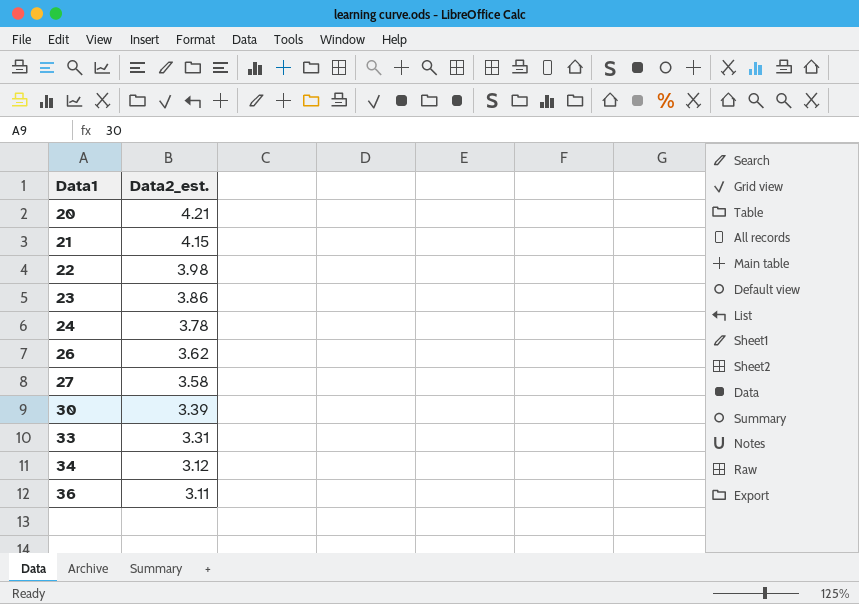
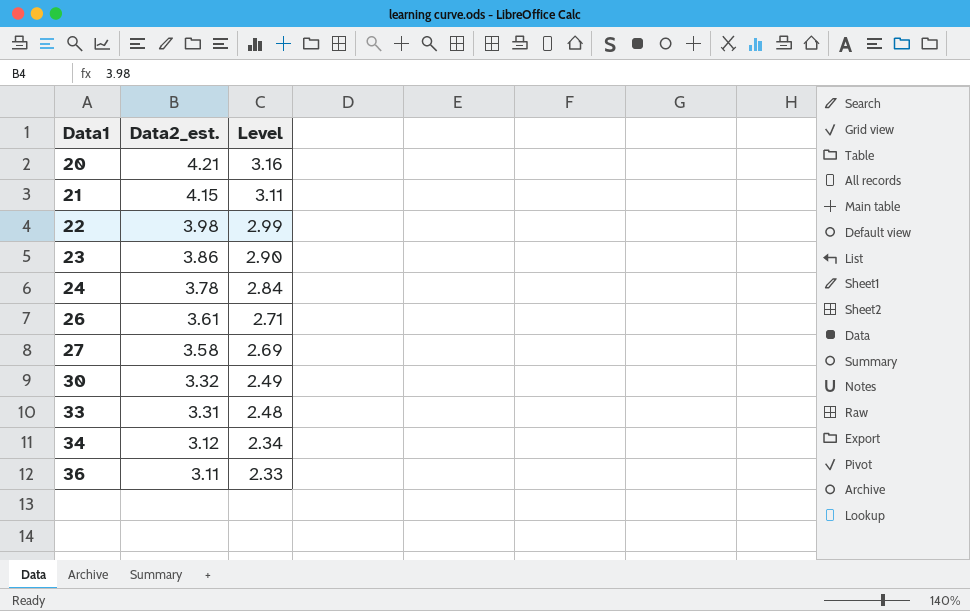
column Level | formula: none -> [Data2_est.] * 0.75
26 | Data2_est.: 3.62 -> 3.61
30 | Data2_est.: 3.39 -> 3.32

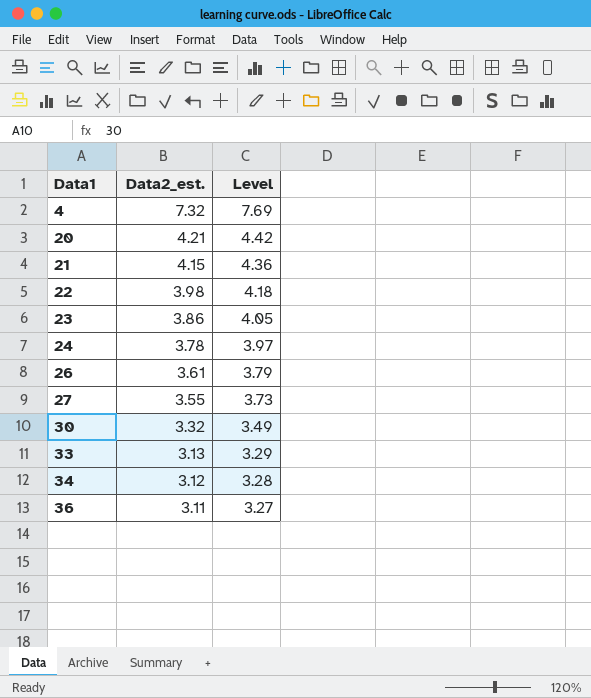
column Level | formula: [Data2_est.] * 0.75 -> [Data2_est.] * 1.05
row 4: none -> 7.32 | 7.69
27 | Data2_est.: 3.58 -> 3.55
33 | Data2_est.: 3.31 -> 3.13

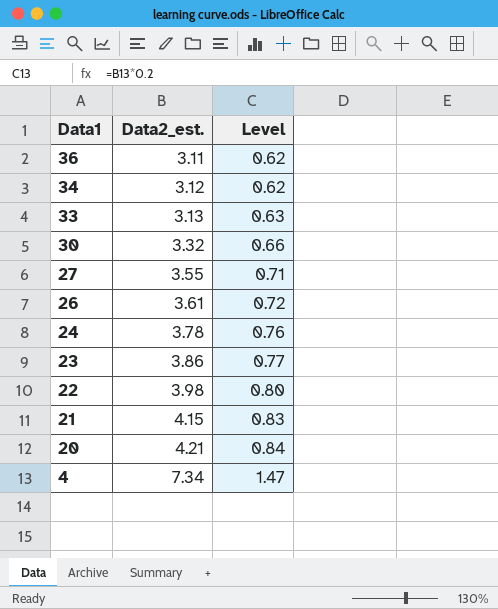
row order: Data1 ascending -> Data1 descending
column Level | formula: [Data2_est.] * 1.05 -> [Data2_est.] * 0.2
4 | Data2_est.: 7.32 -> 7.34

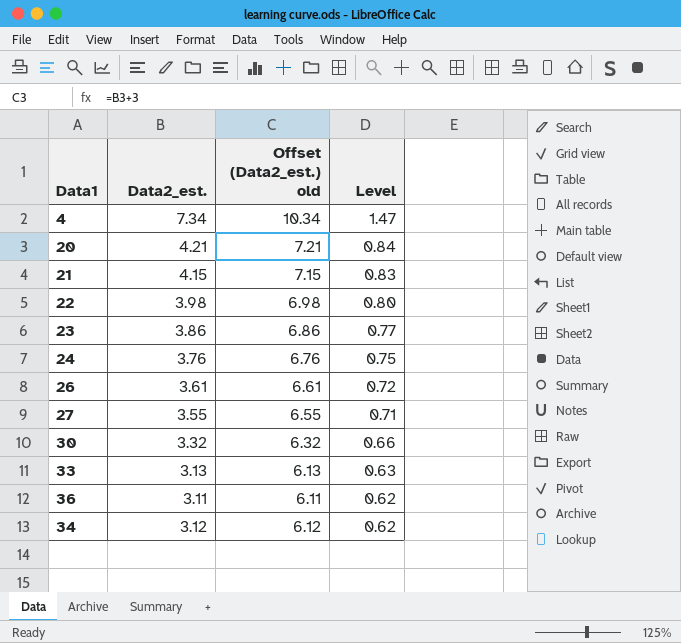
row order: Data1 descending -> Level descending
column Offset (Data2_est.) old | formula: none -> [Data2_est.] + 3
24 | Data2_est.: 3.78 -> 3.76
24 | Level: 0.76 -> 0.75

